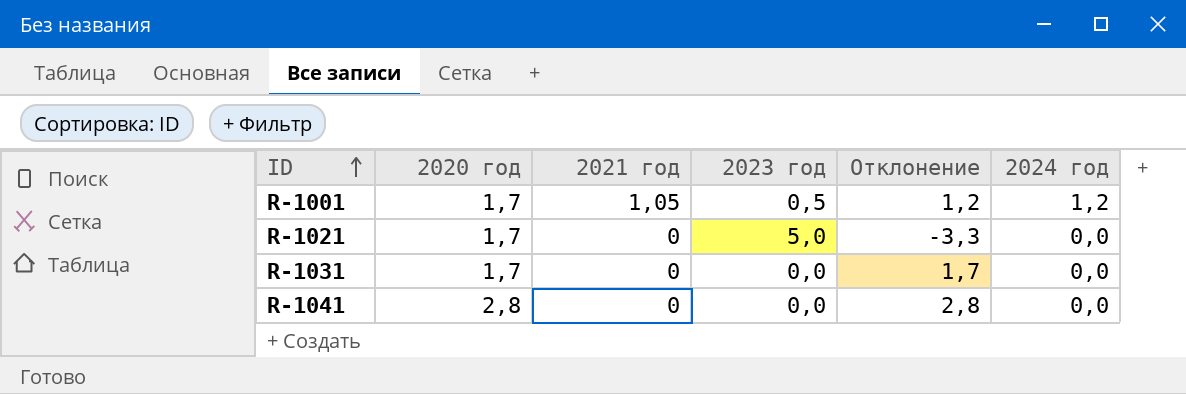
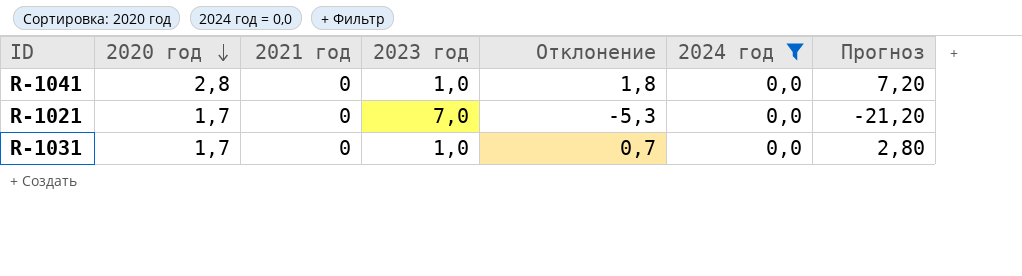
filter: none -> 2024 год = 0,0
row order: ID ascending -> 2020 год descending
column Прогноз | formula: none -> [Отклонение] * 4
R-1041 | 2023 год: 0,0 -> 1,0
R-1041 | Отклонение: 2,8 -> 1,8
R-1021 | 2023 год: 5,0 -> 7,0
R-1021 | Отклонение: -3,3 -> -5,3
R-1031 | 2023 год: 0,0 -> 1,0
R-1031 | Отклонение: 1,7 -> 0,7

